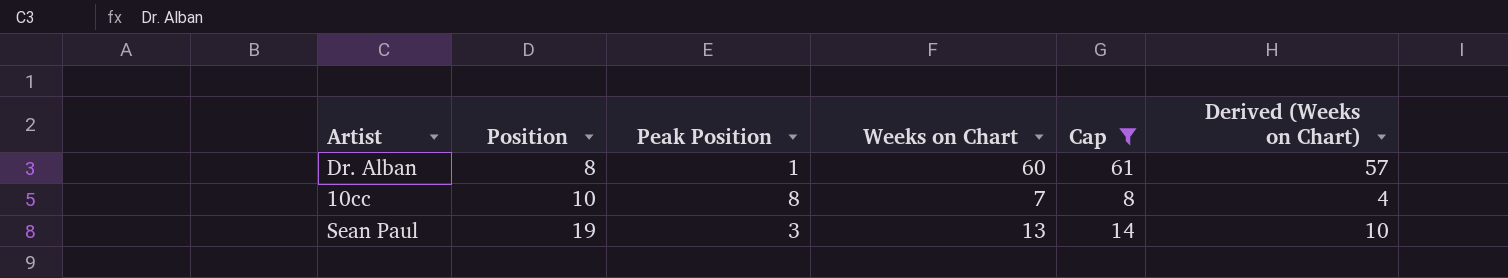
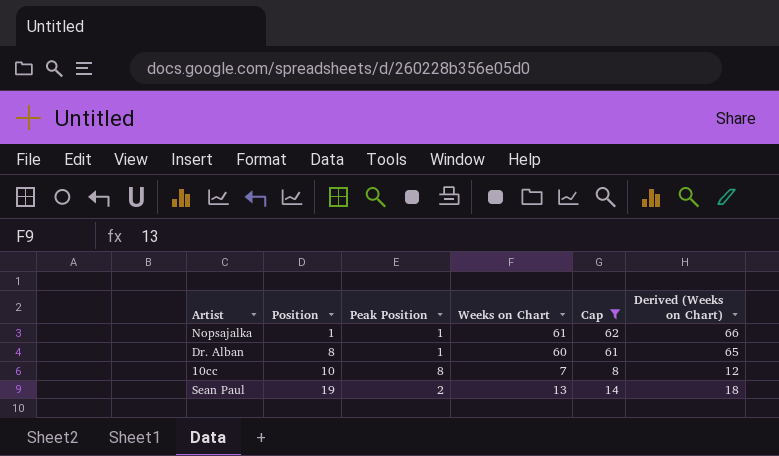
column Derived (Weeks on Chart) | formula: [Weeks on Chart] - 3 -> [Weeks on Chart] + 5
row Nopsajalka: none -> 1 | 1 | 61 | 62 | 66
Sean Paul | Peak Position: 3 -> 2

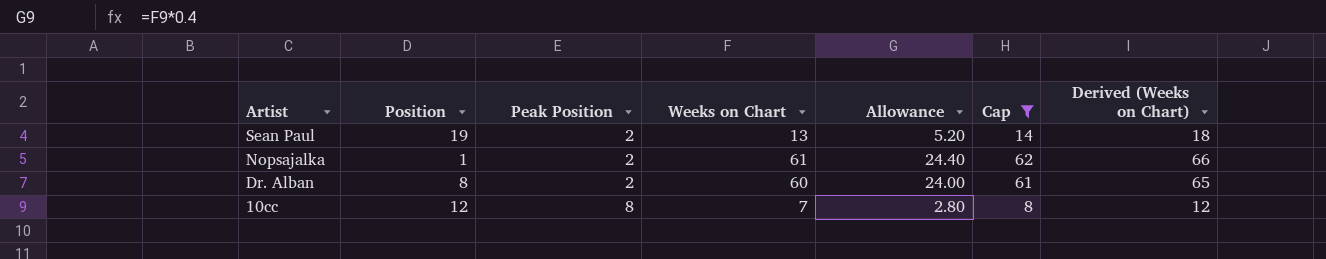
row order: Position ascending -> Artist descending
column Allowance | formula: none -> [Weeks on Chart] * 0.4
Nopsajalka | Peak Position: 1 -> 2
Dr. Alban | Peak Position: 1 -> 2
10cc | Position: 10 -> 12

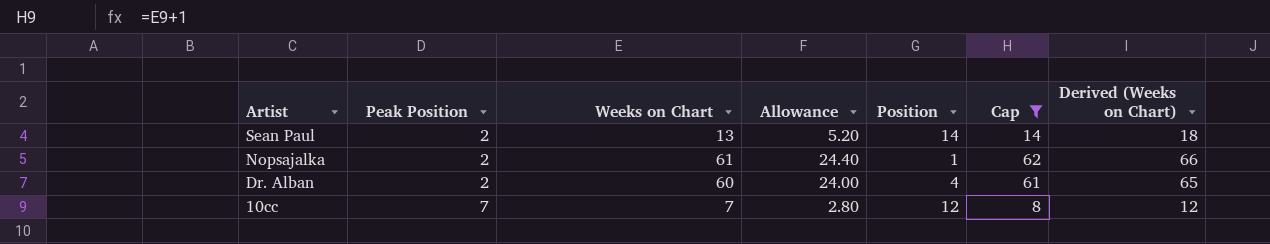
column Position | position: 2 -> 5
Sean Paul | Position: 19 -> 14
Dr. Alban | Position: 8 -> 4
10cc | Peak Position: 8 -> 7

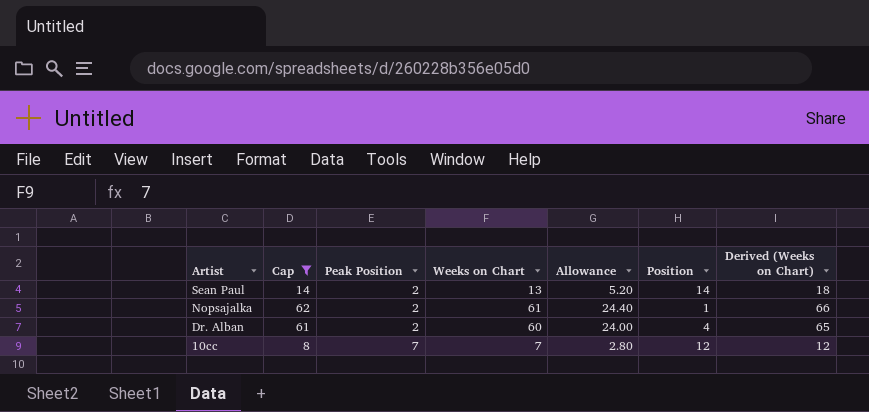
column Cap | position: 6 -> 2

